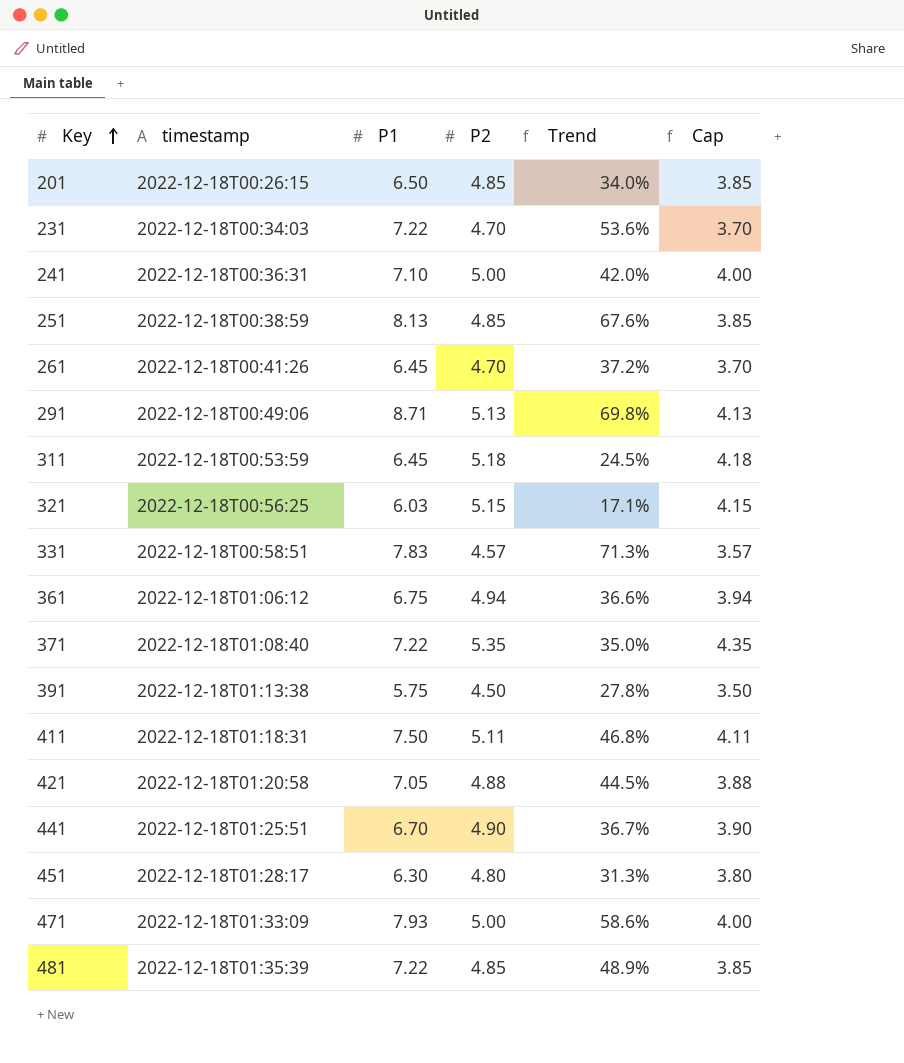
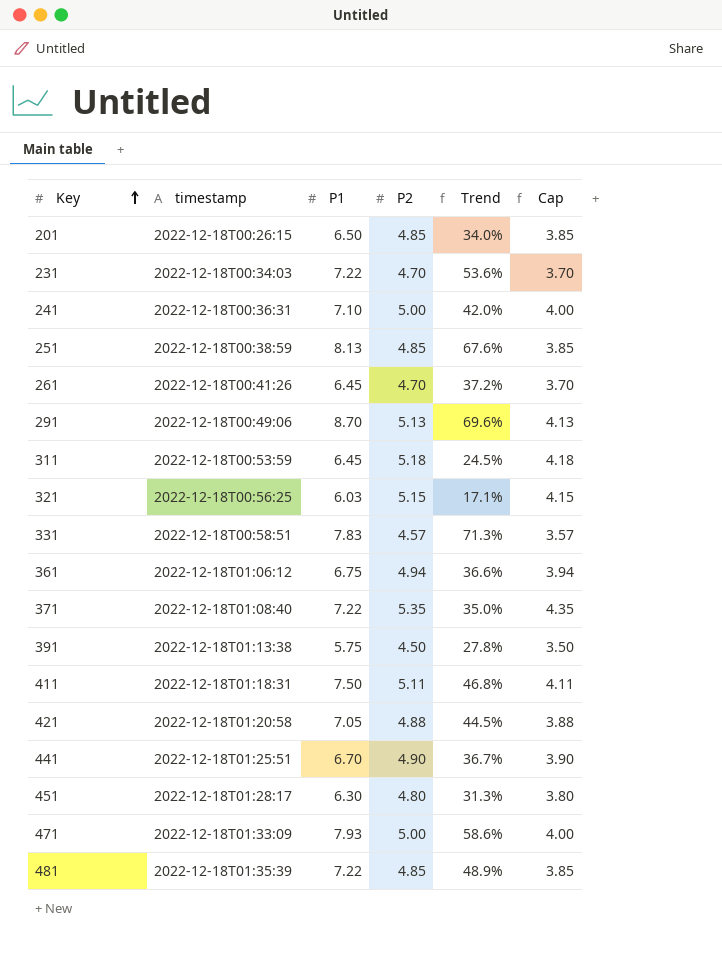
291 | P1: 8.71 -> 8.70
291 | Trend: 69.8% -> 69.6%

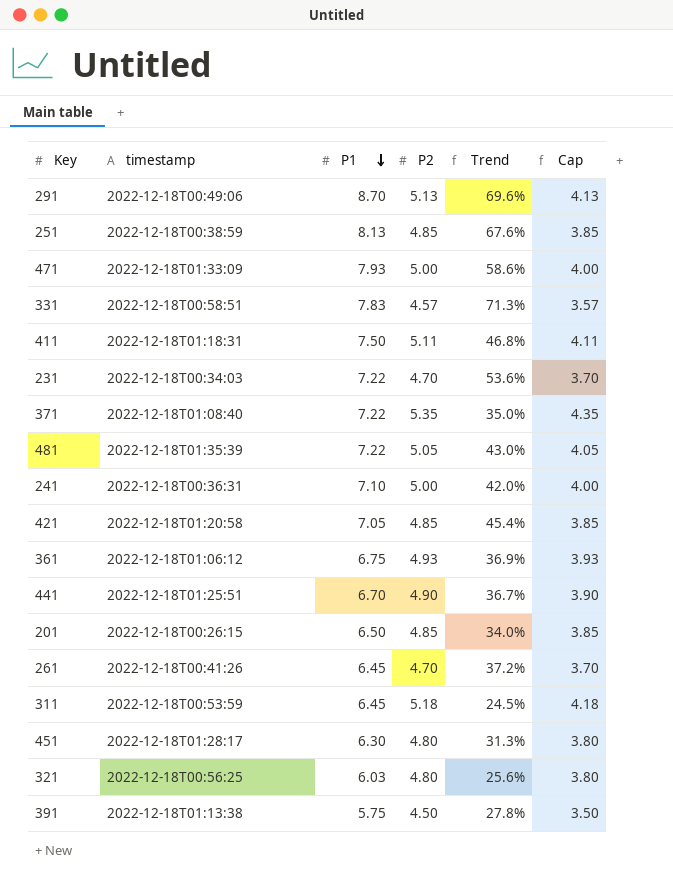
row order: Key ascending -> P1 descending
481 | P2: 4.85 -> 5.05
481 | Trend: 48.9% -> 43.0%
481 | Cap: 3.85 -> 4.05
421 | P2: 4.88 -> 4.85
421 | Trend: 44.5% -> 45.4%
421 | Cap: 3.88 -> 3.85
361 | P2: 4.94 -> 4.93
361 | Trend: 36.6% -> 36.9%
361 | Cap: 3.94 -> 3.93
321 | P2: 5.15 -> 4.80
321 | Trend: 17.1% -> 25.6%
321 | Cap: 4.15 -> 3.80

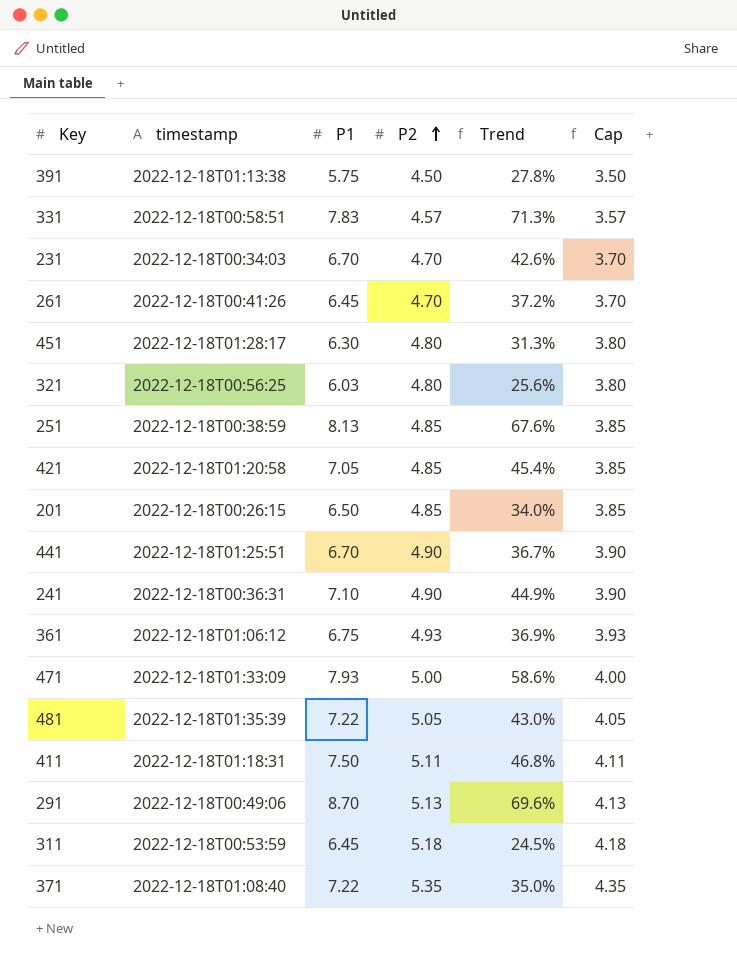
row order: P1 descending -> P2 ascending
231 | P1: 7.22 -> 6.70
231 | Trend: 53.6% -> 42.6%
241 | P2: 5.00 -> 4.90
241 | Trend: 42.0% -> 44.9%
241 | Cap: 4.00 -> 3.90

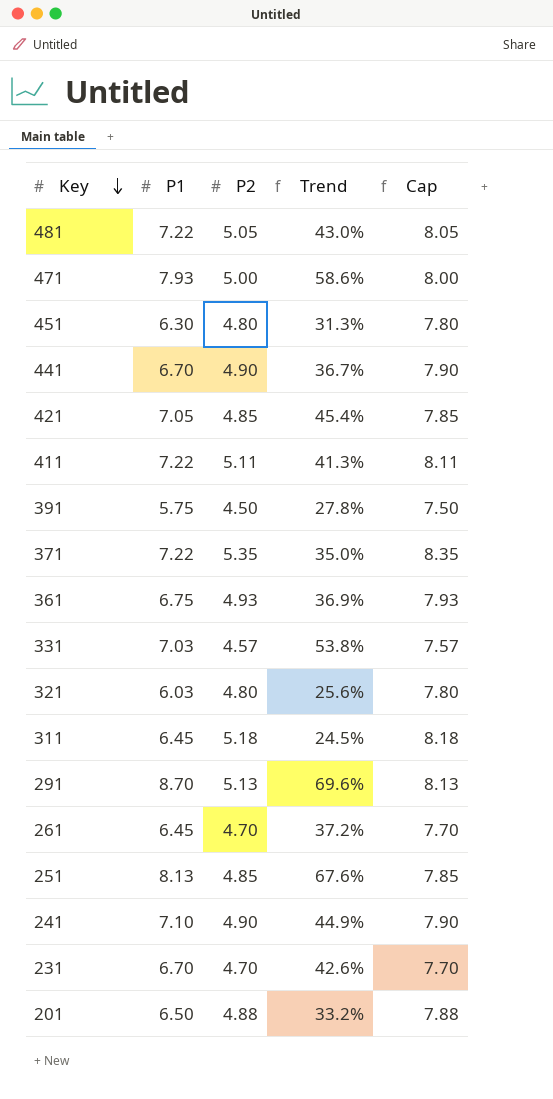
row order: P2 ascending -> Key descending
column timestamp | position: 2 -> none
column Cap | formula: [P2] - 1 -> [P2] + 3
411 | P1: 7.50 -> 7.22
411 | Trend: 46.8% -> 41.3%
331 | P1: 7.83 -> 7.03
331 | Trend: 71.3% -> 53.8%
201 | P2: 4.85 -> 4.88
201 | Trend: 34.0% -> 33.2%

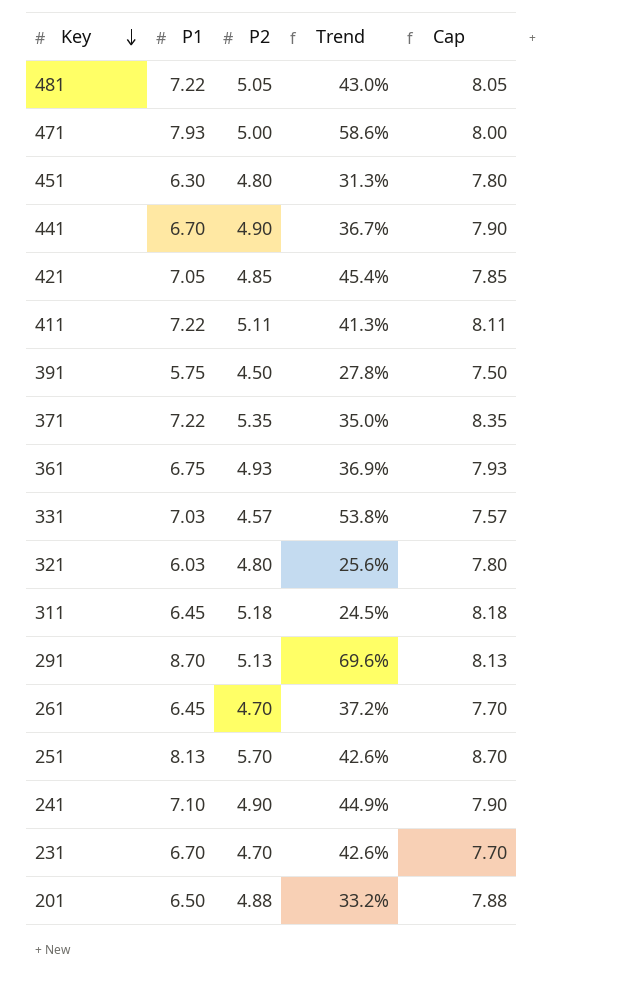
251 | P2: 4.85 -> 5.70
251 | Trend: 67.6% -> 42.6%
251 | Cap: 7.85 -> 8.70

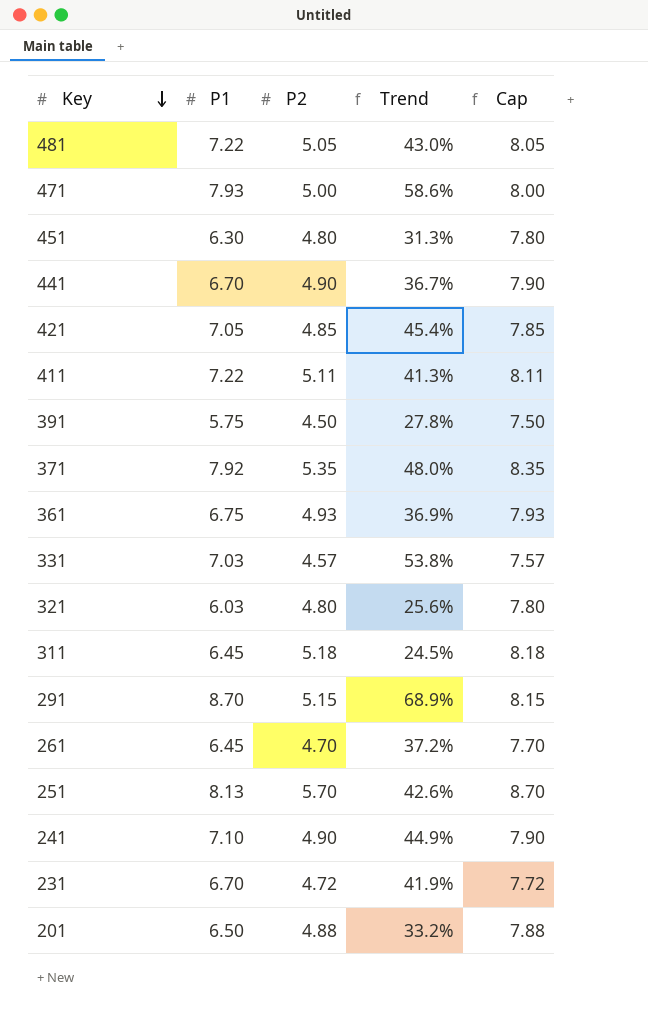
371 | P1: 7.22 -> 7.92
371 | Trend: 35.0% -> 48.0%
291 | P2: 5.13 -> 5.15
291 | Trend: 69.6% -> 68.9%
291 | Cap: 8.13 -> 8.15
231 | P2: 4.70 -> 4.72
231 | Trend: 42.6% -> 41.9%
231 | Cap: 7.70 -> 7.72

